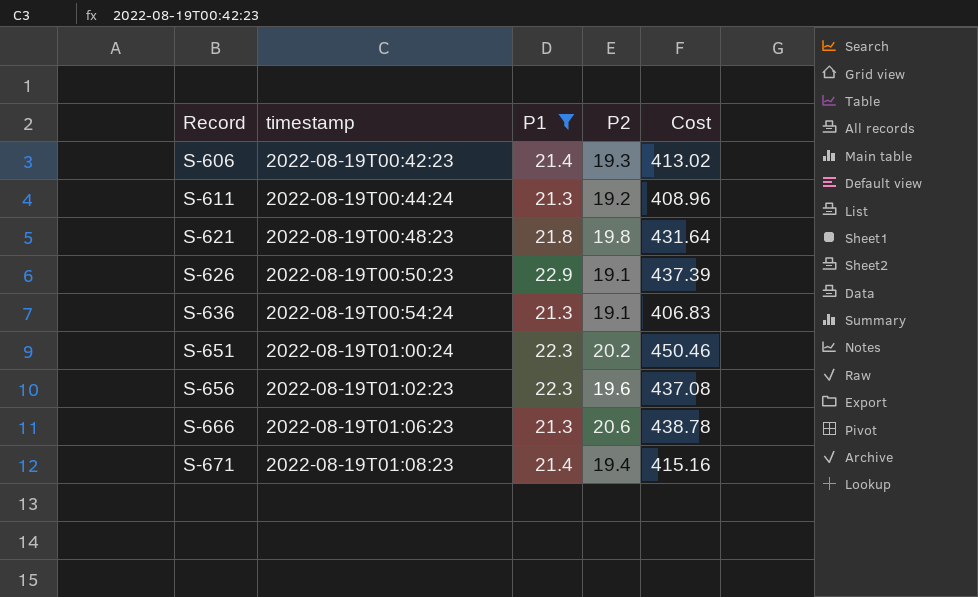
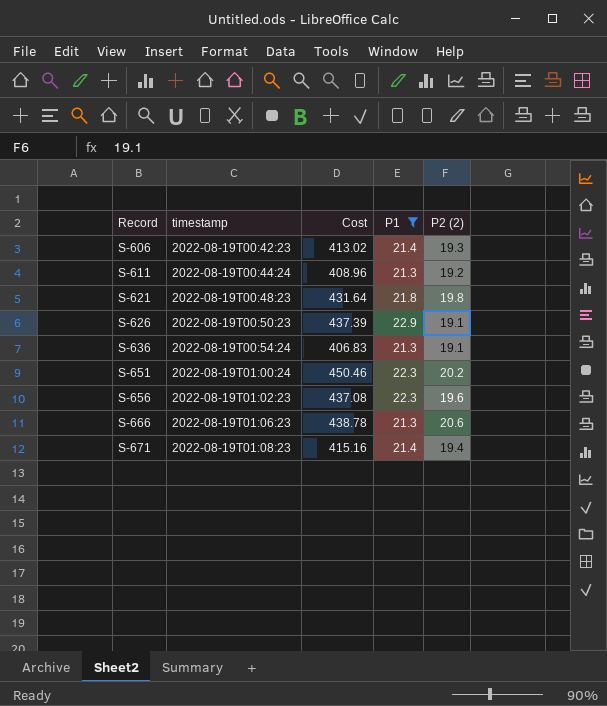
column Cost | position: 5 -> 3
column name: P2 -> P2 (2)

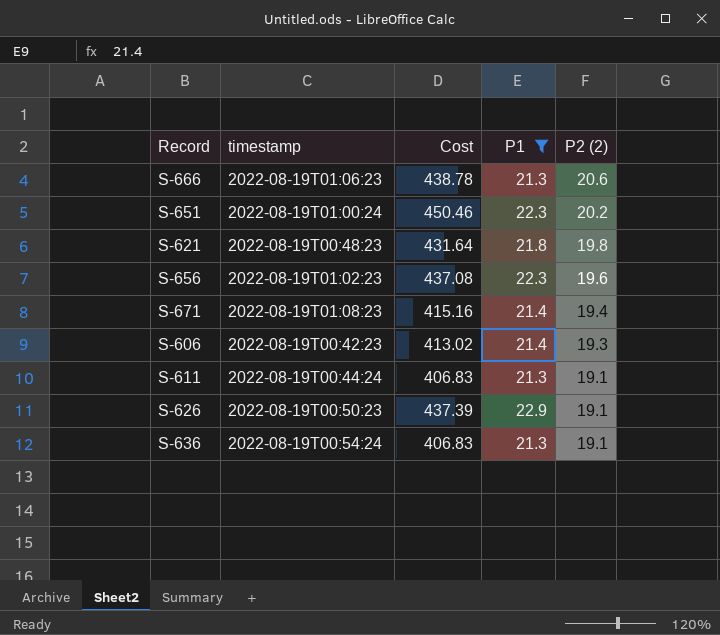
row order: Record ascending -> P2 (2) descending
S-611 | Cost: 408.96 -> 406.83
S-611 | P2 (2): 19.2 -> 19.1

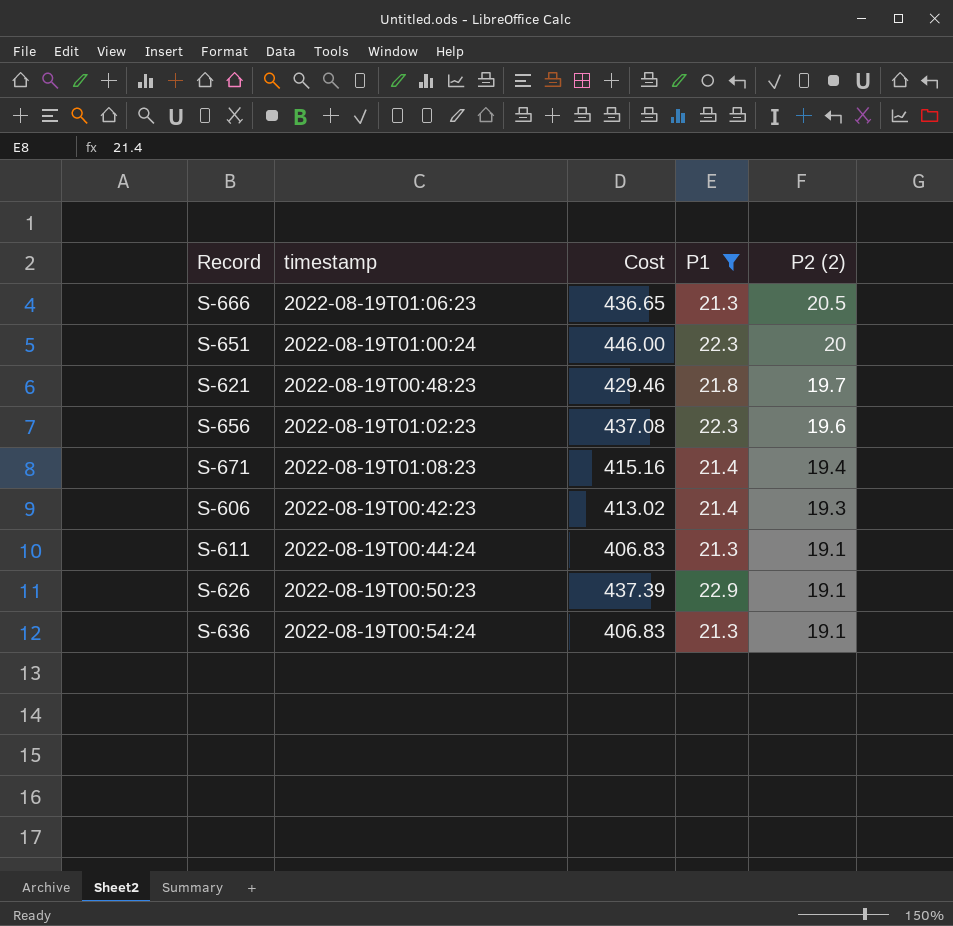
S-666 | Cost: 438.78 -> 436.65
S-666 | P2 (2): 20.6 -> 20.5
S-651 | Cost: 450.46 -> 446.00
S-651 | P2 (2): 20.2 -> 20
S-621 | Cost: 431.64 -> 429.46
S-621 | P2 (2): 19.8 -> 19.7

